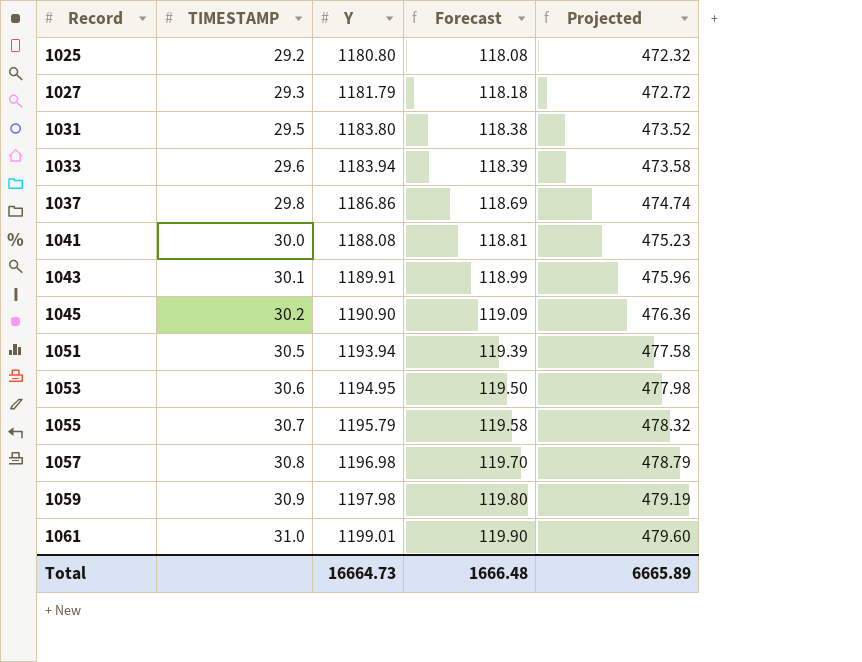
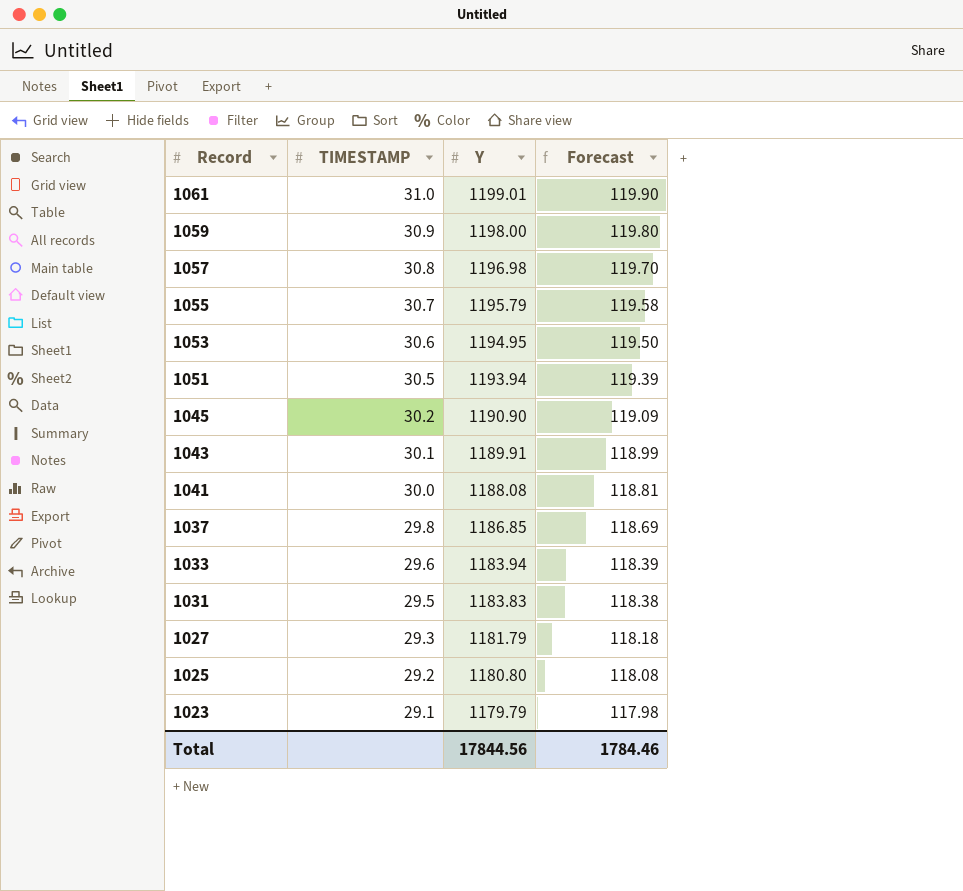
row order: Record ascending -> Record descending
column Projected | formula: [Y] * 0.4 -> none
1059 | Y: 1197.98 -> 1198.00
1037 | Y: 1186.86 -> 1186.85
1031 | Y: 1183.80 -> 1183.83
row 1023: none -> 29.1 | 1179.79 | 117.98
Total | Y: 16664.73 -> 17844.56
Total | Forecast: 1666.48 -> 1784.46

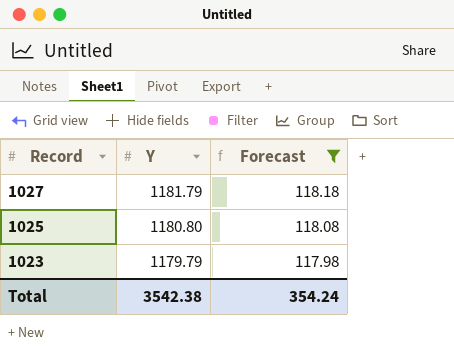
filter: none -> Forecast <= 118.18
column TIMESTAMP | position: 2 -> none
Total | Y: 17844.56 -> 3542.38
Total | Forecast: 1784.46 -> 354.24

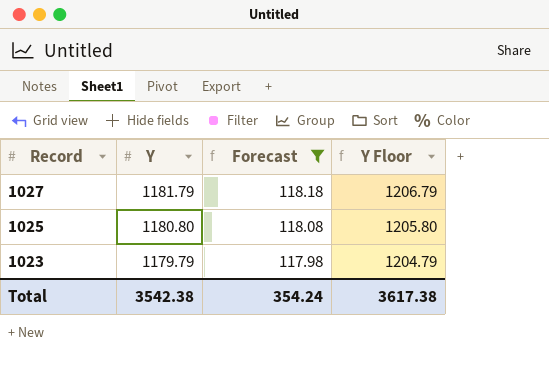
column Y Floor | formula: none -> [Y] + 25

